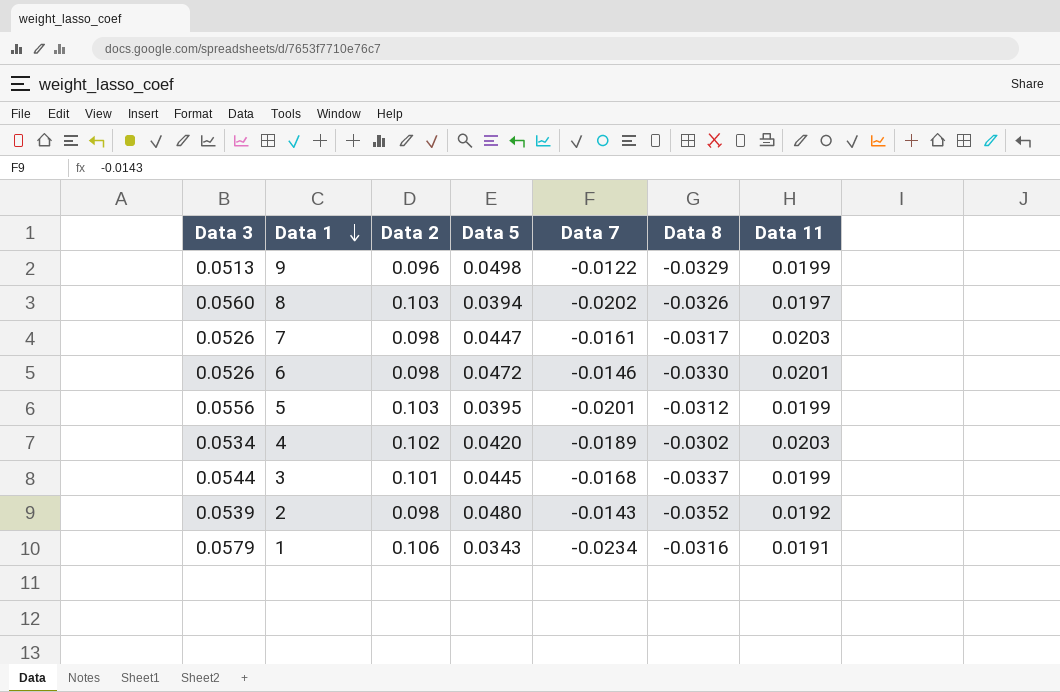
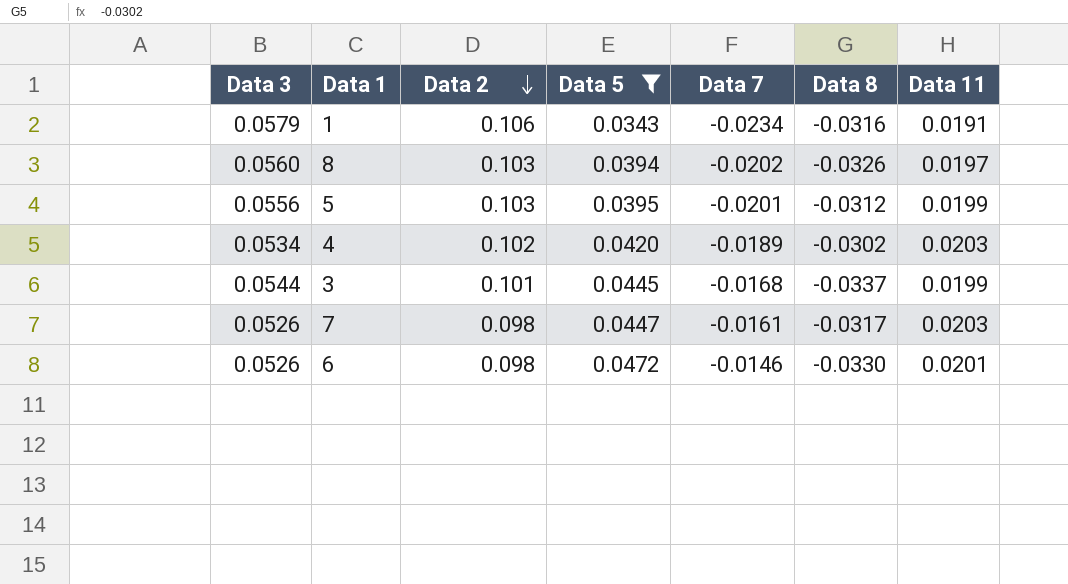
filter: none -> Data 5 <= 0.0472
row order: Data 1 descending -> Data 2 descending

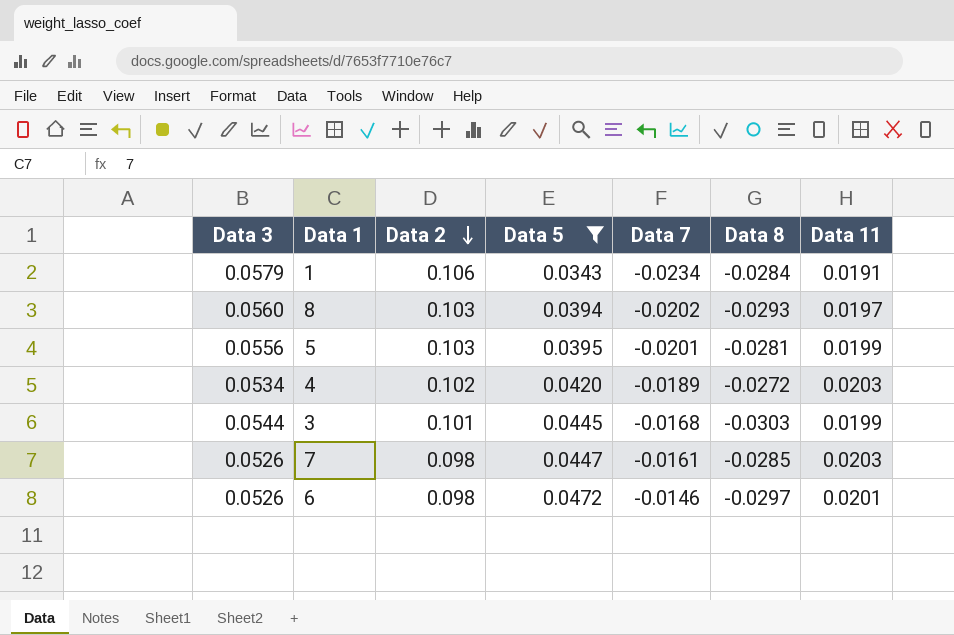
1 | Data 8: -0.0316 -> -0.0284
8 | Data 8: -0.0326 -> -0.0293
5 | Data 8: -0.0312 -> -0.0281
4 | Data 8: -0.0302 -> -0.0272
3 | Data 8: -0.0337 -> -0.0303
7 | Data 8: -0.0317 -> -0.0285
6 | Data 8: -0.0330 -> -0.0297

